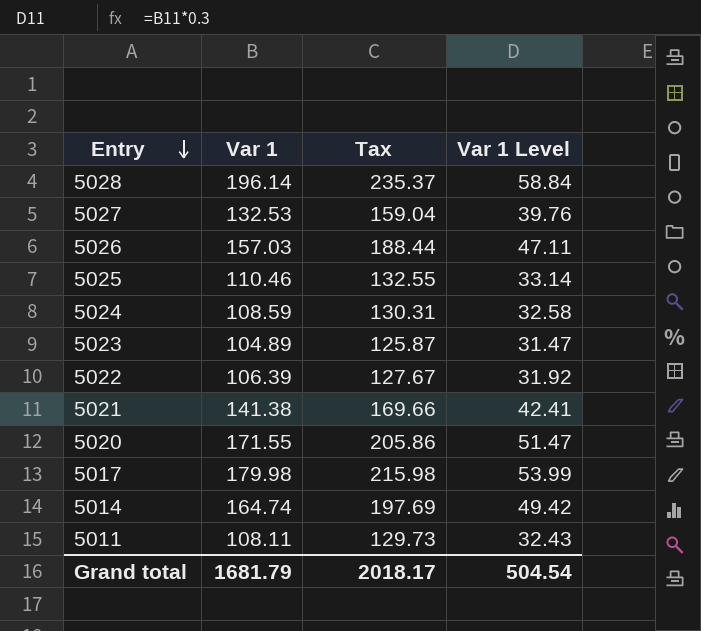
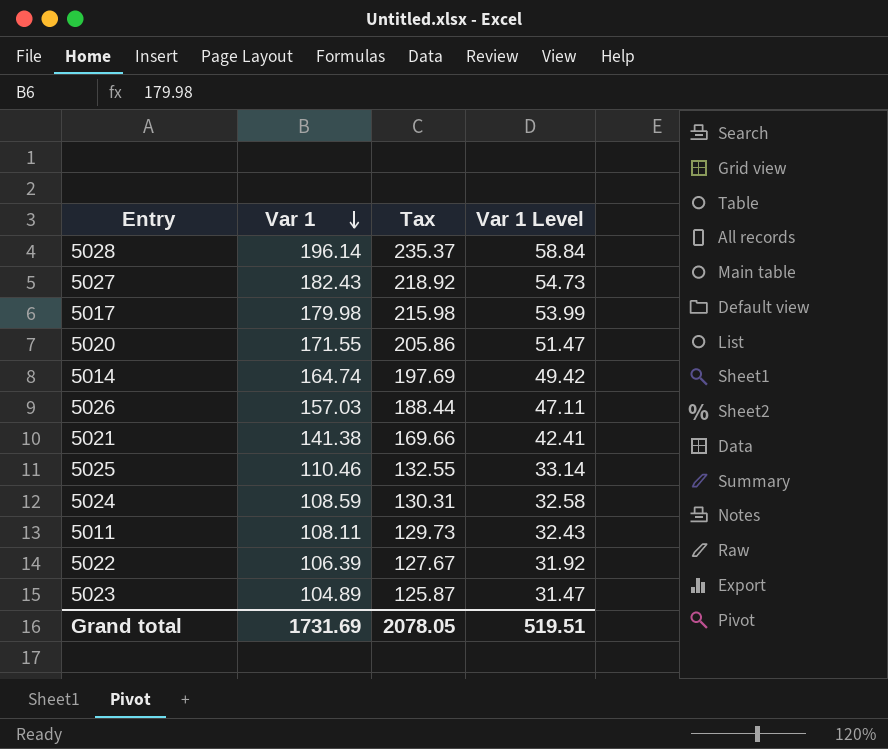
row order: Entry descending -> Var 1 descending
5027 | Var 1: 132.53 -> 182.43
5027 | Tax: 159.04 -> 218.92
5027 | Var 1 Level: 39.76 -> 54.73
Grand total | Var 1: 1681.79 -> 1731.69
Grand total | Tax: 2018.17 -> 2078.05
Grand total | Var 1 Level: 504.54 -> 519.51

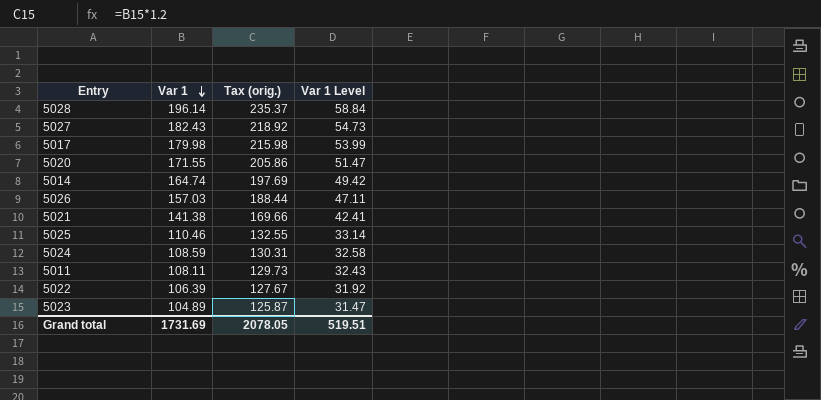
column name: Tax -> Tax (orig.)

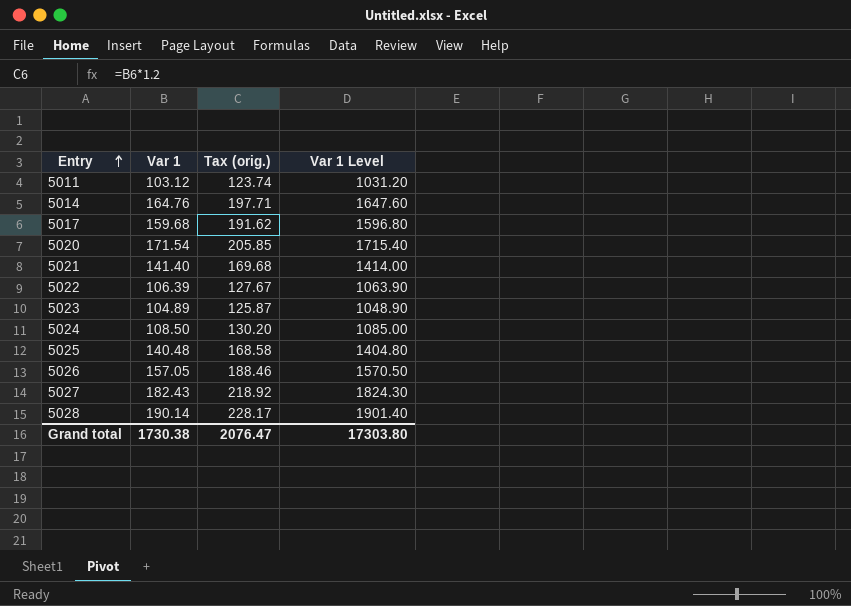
row order: Var 1 descending -> Entry ascending
column Var 1 Level | formula: [Var 1] * 0.3 -> [Var 1] * 10
5011 | Var 1: 108.11 -> 103.12
5011 | Tax (orig.): 129.73 -> 123.74
5014 | Var 1: 164.74 -> 164.76
5014 | Tax (orig.): 197.69 -> 197.71
5017 | Var 1: 179.98 -> 159.68
5017 | Tax (orig.): 215.98 -> 191.62
5020 | Var 1: 171.55 -> 171.54
5020 | Tax (orig.): 205.86 -> 205.85
5021 | Var 1: 141.38 -> 141.40
5021 | Tax (orig.): 169.66 -> 169.68
5024 | Var 1: 108.59 -> 108.50
5024 | Tax (orig.): 130.31 -> 130.20
5025 | Var 1: 110.46 -> 140.48
5025 | Tax (orig.): 132.55 -> 168.58
5026 | Var 1: 157.03 -> 157.05
5026 | Tax (orig.): 188.44 -> 188.46
5028 | Var 1: 196.14 -> 190.14
5028 | Tax (orig.): 235.37 -> 228.17
Grand total | Var 1: 1731.69 -> 1730.38
Grand total | Tax (orig.): 2078.05 -> 2076.47
Grand total | Var 1 Level: 519.51 -> 17303.80

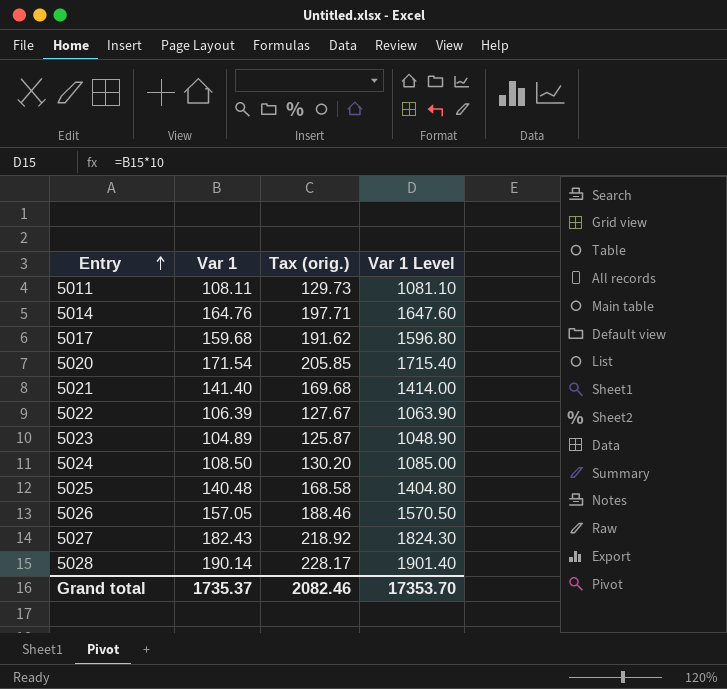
5011 | Var 1: 103.12 -> 108.11
5011 | Tax (orig.): 123.74 -> 129.73
5011 | Var 1 Level: 1031.20 -> 1081.10
Grand total | Var 1: 1730.38 -> 1735.37
Grand total | Tax (orig.): 2076.47 -> 2082.46
Grand total | Var 1 Level: 17303.80 -> 17353.70

